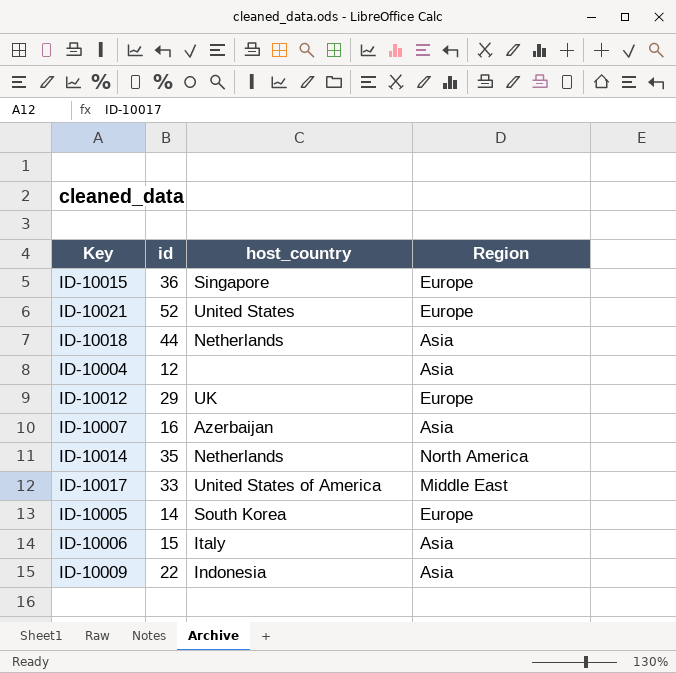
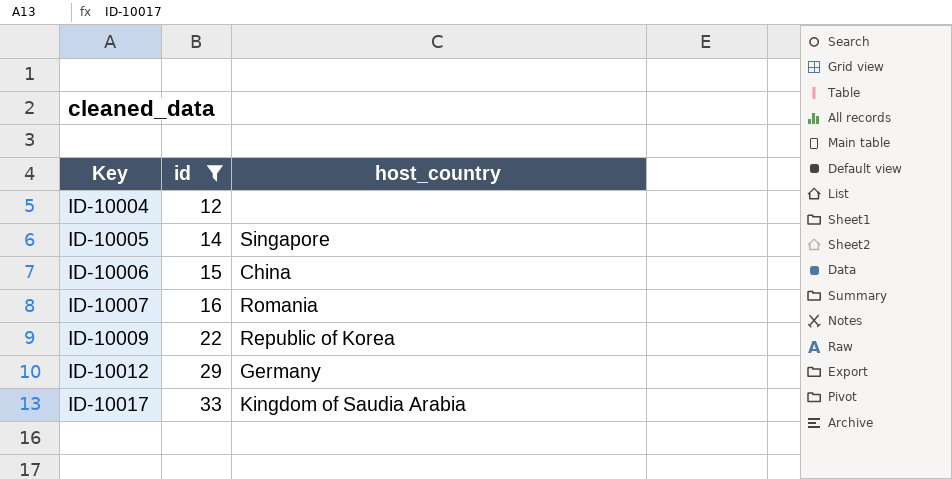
filter: none -> id <= 33
row order: none -> Key ascending
column Region | position: 4 -> none
ID-10005 | host_country: South Korea -> Singapore
ID-10006 | host_country: Italy -> China
ID-10007 | host_country: Azerbaijan -> Romania
ID-10009 | host_country: Indonesia -> Republic of Korea
ID-10012 | host_country: UK -> Germany
ID-10017 | host_country: United States of America -> Kingdom of Saudia Arabia

